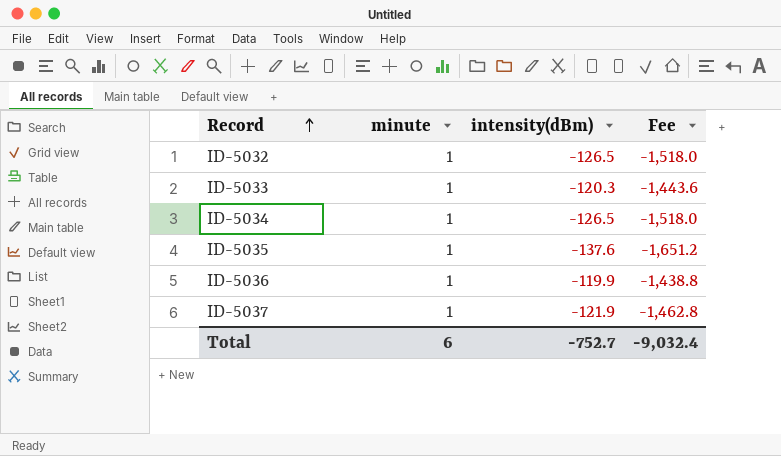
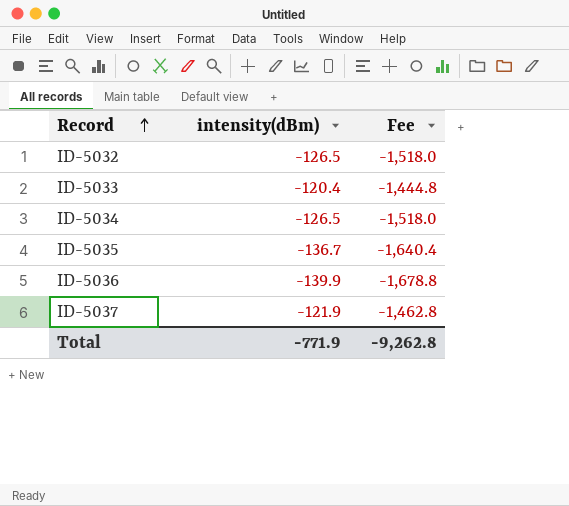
column minute | position: 2 -> none
ID-5033 | intensity(dBm): -120.3 -> -120.4
ID-5033 | Fee: -1,443.6 -> -1,444.8
ID-5035 | intensity(dBm): -137.6 -> -136.7
ID-5035 | Fee: -1,651.2 -> -1,640.4
ID-5036 | intensity(dBm): -119.9 -> -139.9
ID-5036 | Fee: -1,438.8 -> -1,678.8
Total | intensity(dBm): -752.7 -> -771.9
Total | Fee: -9,032.4 -> -9,262.8

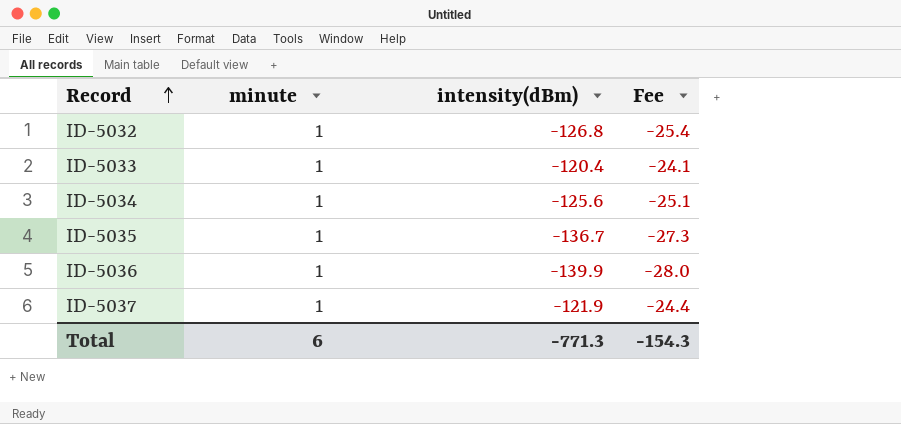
column minute | position: none -> 2
column Fee | formula: [intensity(dBm)] * 12 -> [intensity(dBm)] * 0.2
ID-5032 | intensity(dBm): -126.5 -> -126.8
ID-5034 | intensity(dBm): -126.5 -> -125.6
Total | intensity(dBm): -771.9 -> -771.3
Total | Fee: -9,262.8 -> -154.3

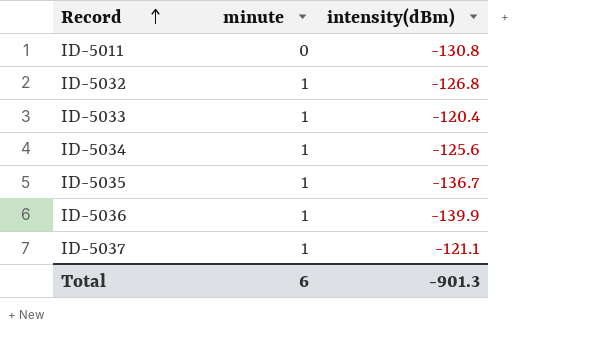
column Fee | formula: [intensity(dBm)] * 0.2 -> none
row ID-5011: none -> 0 | -130.8
ID-5037 | intensity(dBm): -121.9 -> -121.1
Total | intensity(dBm): -771.3 -> -901.3

